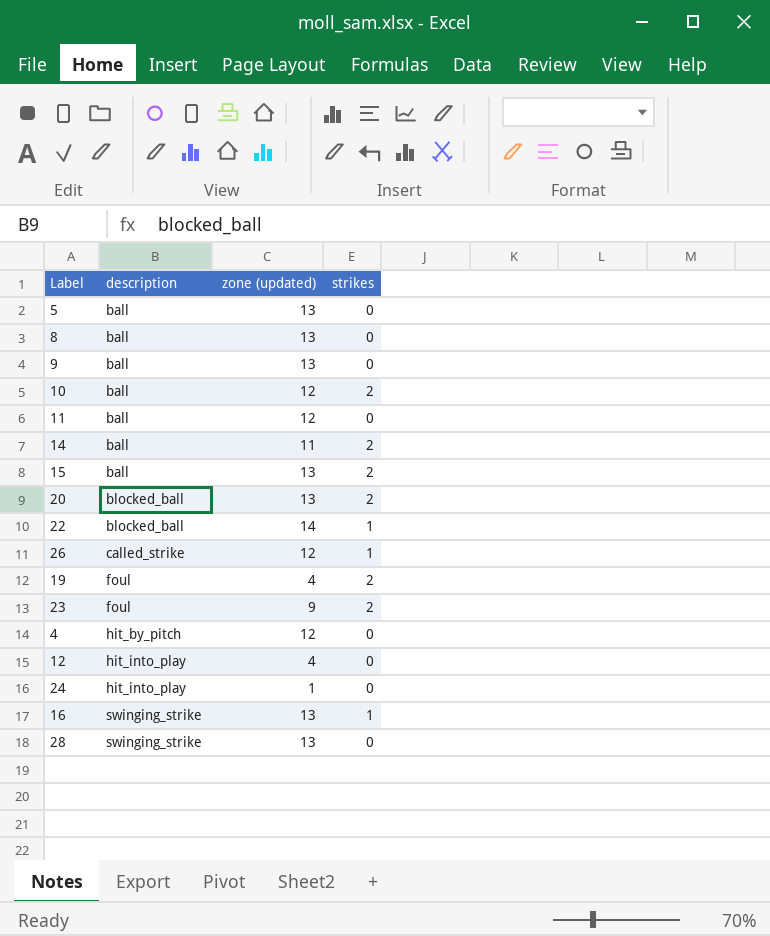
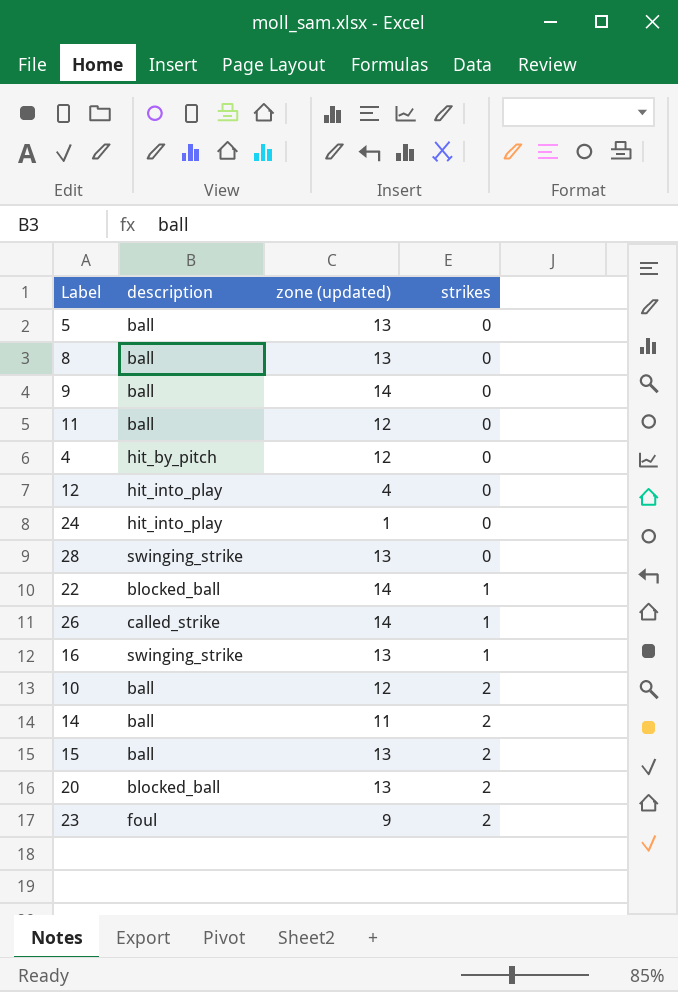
row order: description ascending -> strikes ascending
row 19: foul | 4 | 2 -> none
9 | zone (updated): 13 -> 14
26 | zone (updated): 12 -> 14

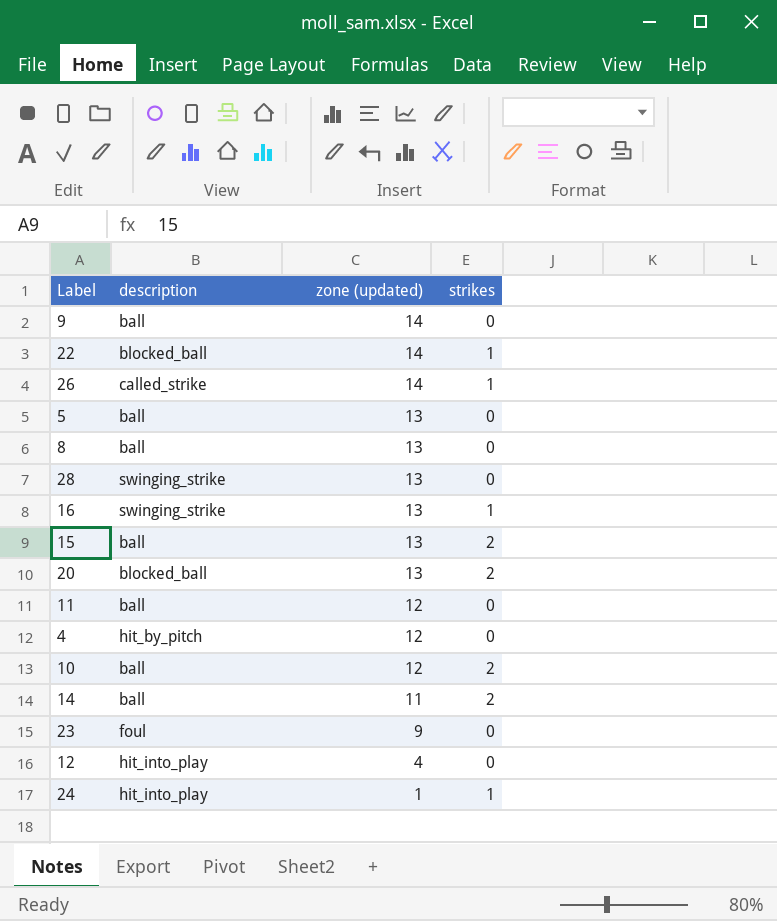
row order: strikes ascending -> zone (updated) descending
23 | strikes: 2 -> 0
24 | strikes: 0 -> 1

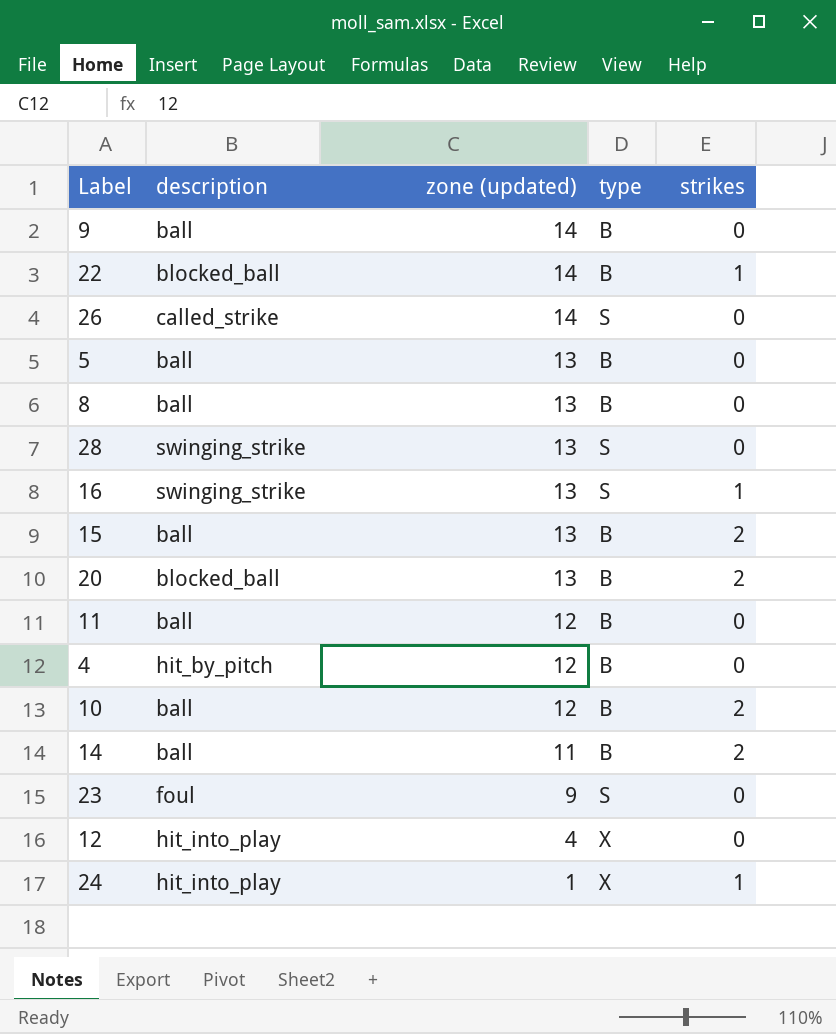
column type | position: none -> 4
26 | strikes: 1 -> 0

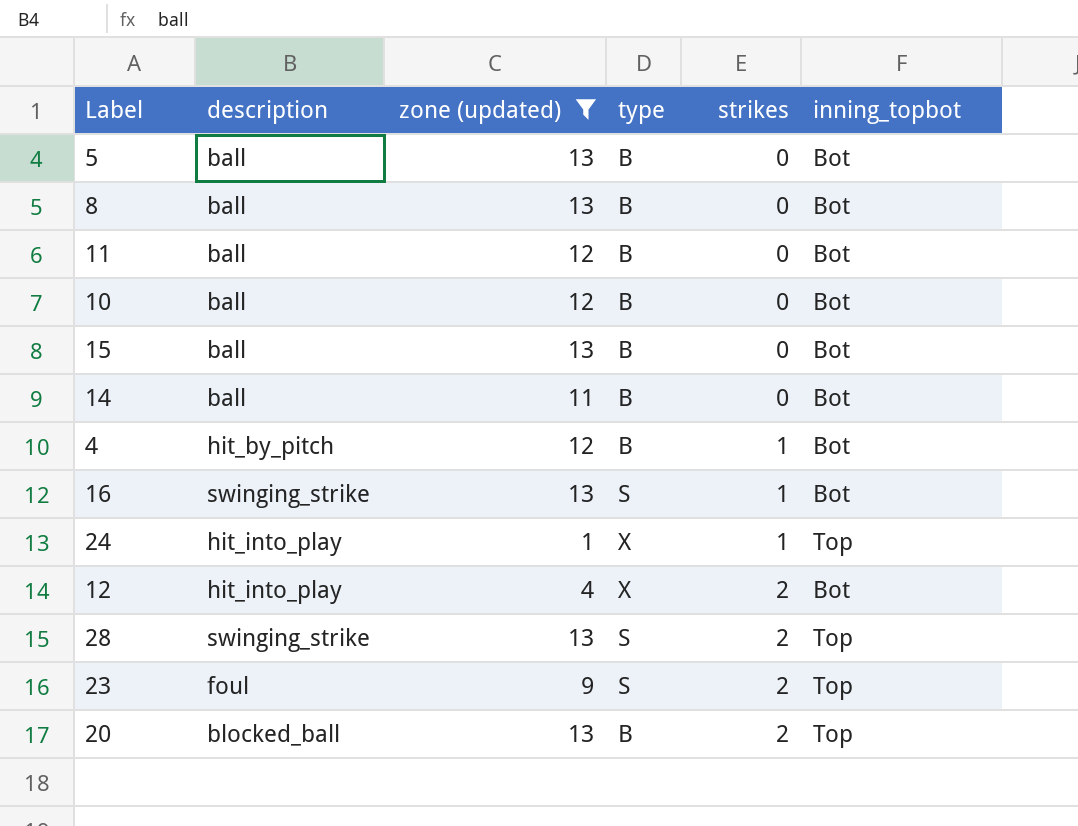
filter: none -> zone (updated) != 14
row order: zone (updated) descending -> strikes ascending
column inning_topbot | position: none -> 6
10 | strikes: 2 -> 0
15 | strikes: 2 -> 0
14 | strikes: 2 -> 0
4 | strikes: 0 -> 1
12 | strikes: 0 -> 2
28 | strikes: 0 -> 2
23 | strikes: 0 -> 2

